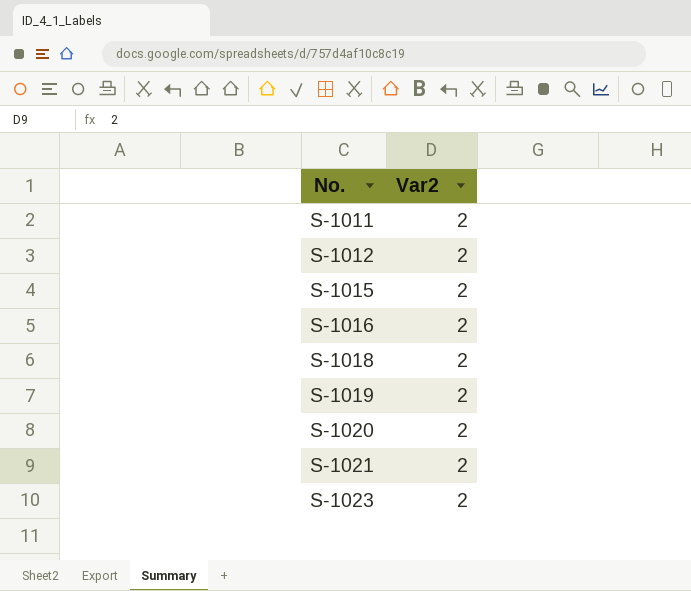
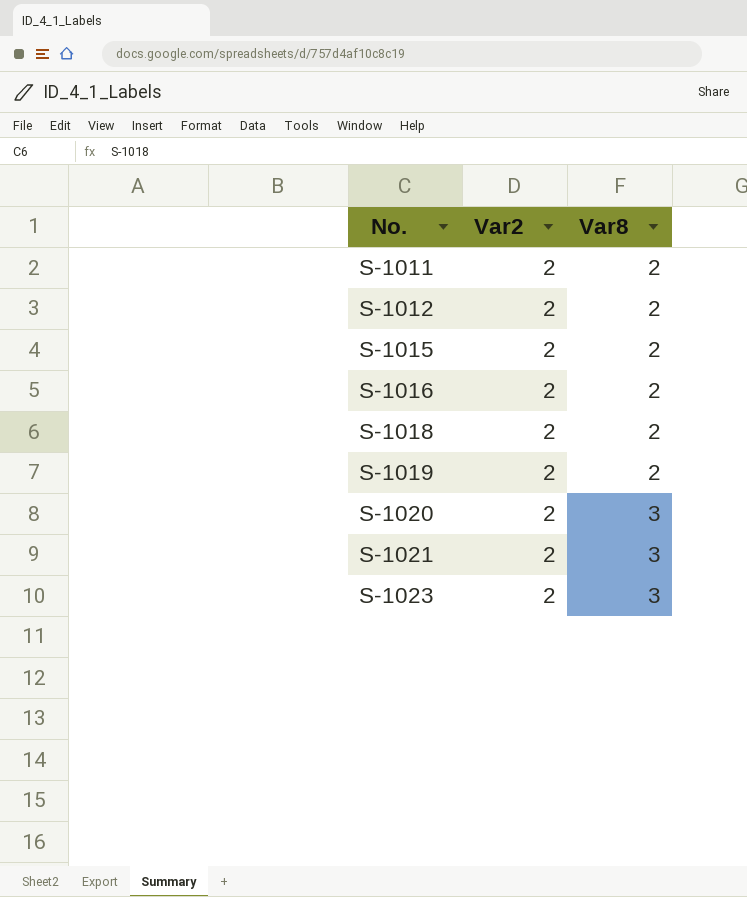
column Var8 | position: none -> 3

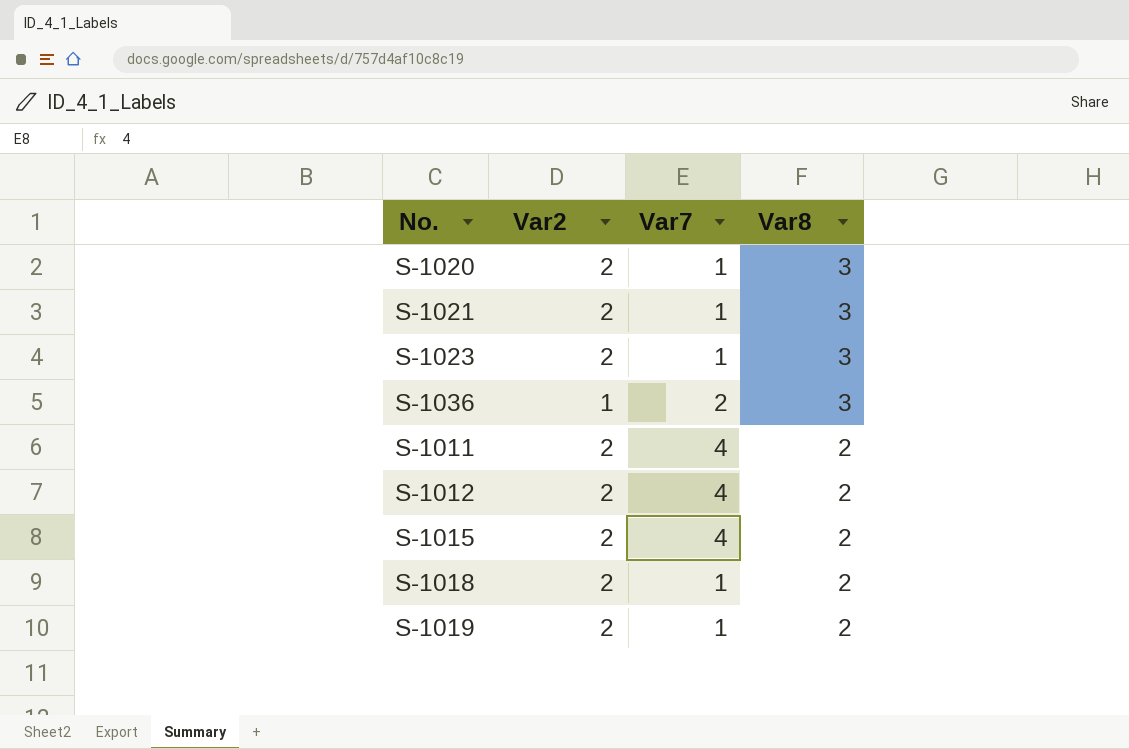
row order: No. ascending -> Var8 descending
column Var7 | position: none -> 3
row S-1016: 2 | 2 -> none
row S-1036: none -> 1 | 2 | 3

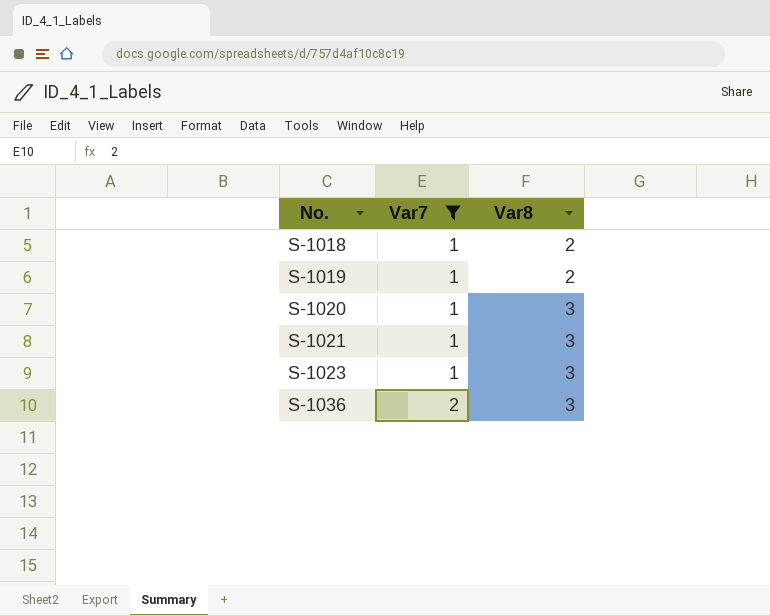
filter: none -> Var7 != 4
row order: Var8 descending -> No. ascending
column Var2 | position: 2 -> none

